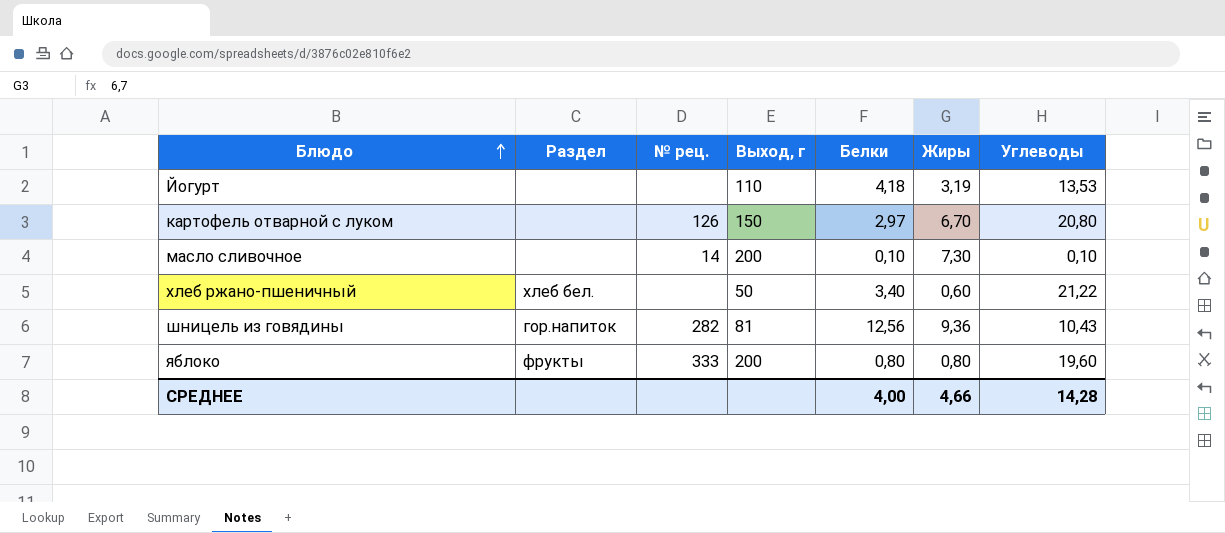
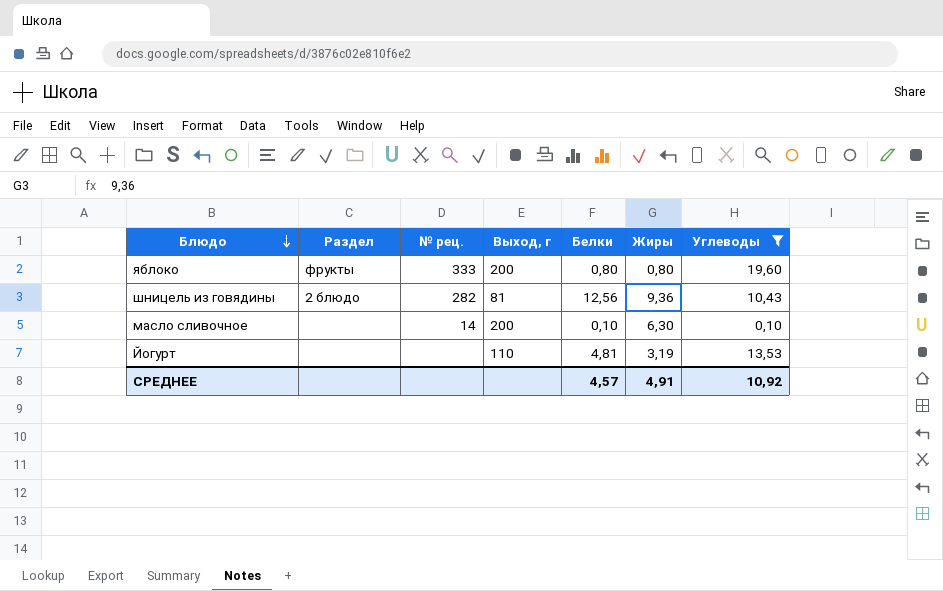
filter: none -> Углеводы <= 19,60
row order: Блюдо ascending -> Блюдо descending
шницель из говядины | Раздел: гор.напиток -> 2 блюдо
масло сливочное | Жиры: 7,30 -> 6,30
Йогурт | Белки: 4,18 -> 4,81
СРЕДНЕЕ | Белки: 4,00 -> 4,57
СРЕДНЕЕ | Жиры: 4,66 -> 4,91
СРЕДНЕЕ | Углеводы: 14,28 -> 10,92

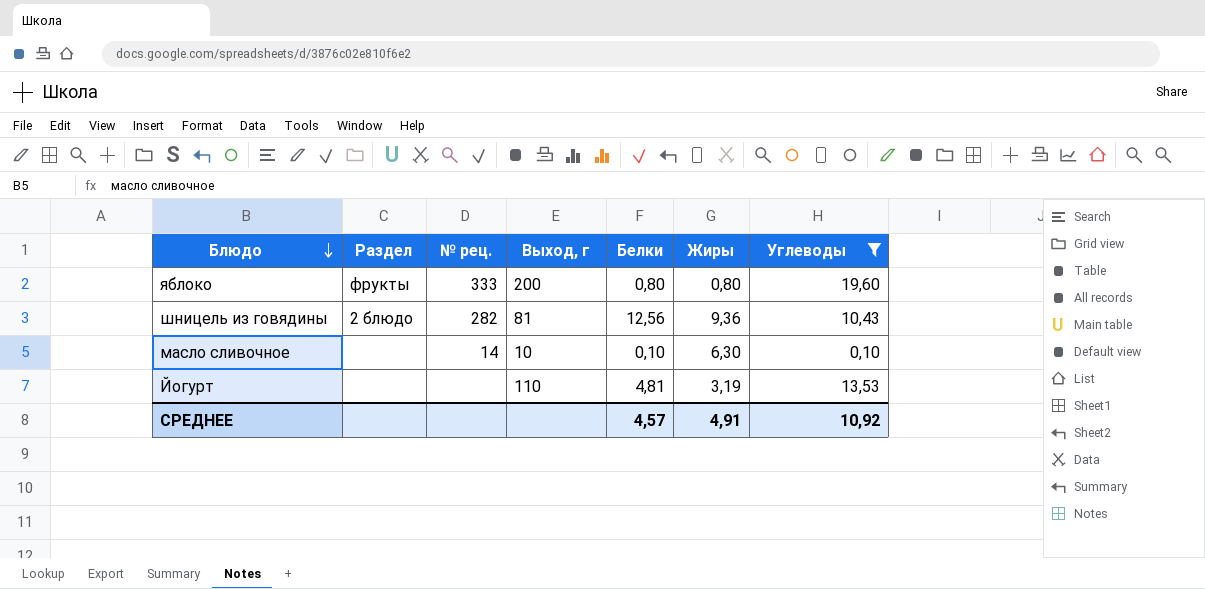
масло сливочное | Выход, г: 200 -> 10

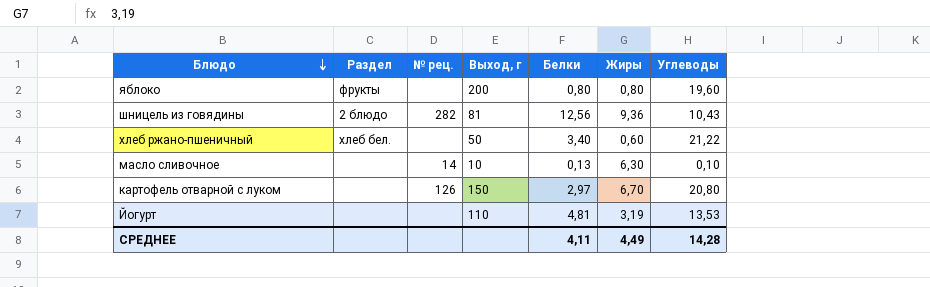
filter: Углеводы <= 19,60 -> none
яблоко | № рец.: 333 -> none
масло сливочное | Белки: 0,10 -> 0,13
СРЕДНЕЕ | Белки: 4,57 -> 4,11
СРЕДНЕЕ | Жиры: 4,91 -> 4,49
СРЕДНЕЕ | Углеводы: 10,92 -> 14,28

